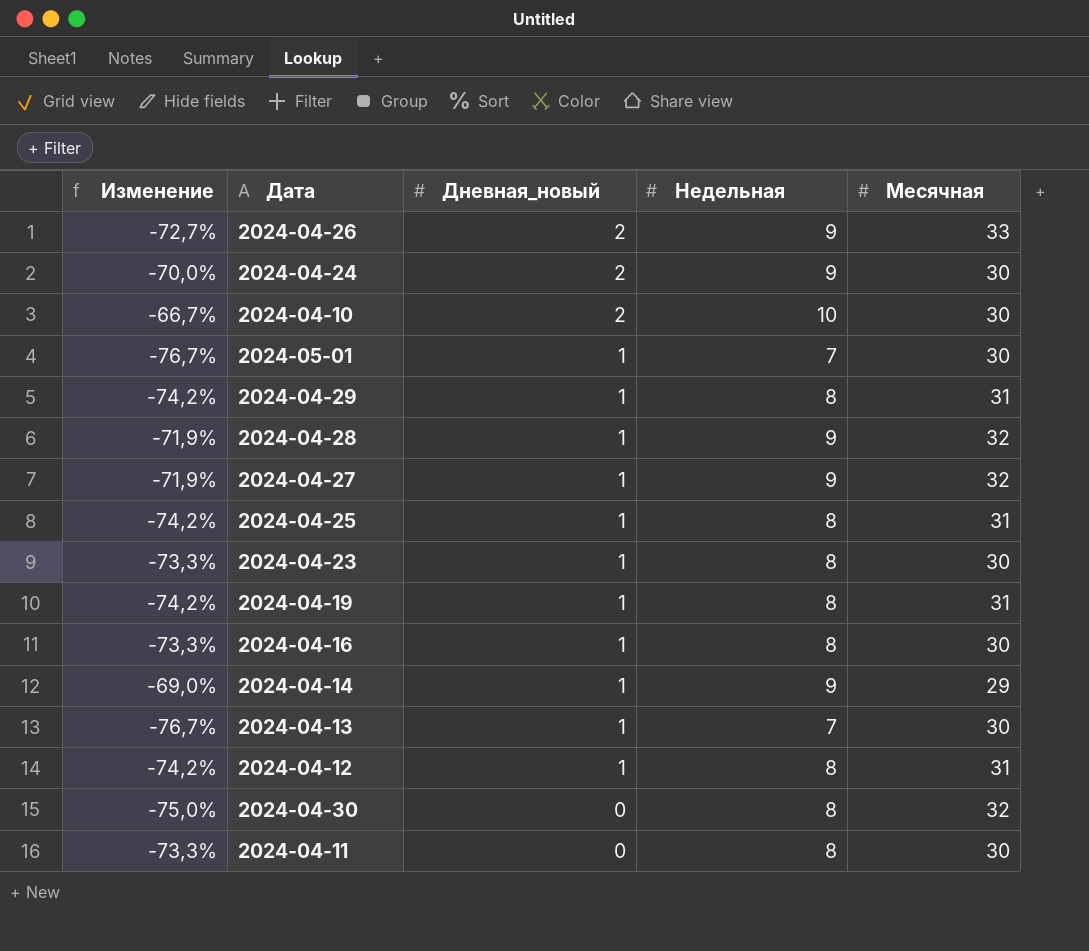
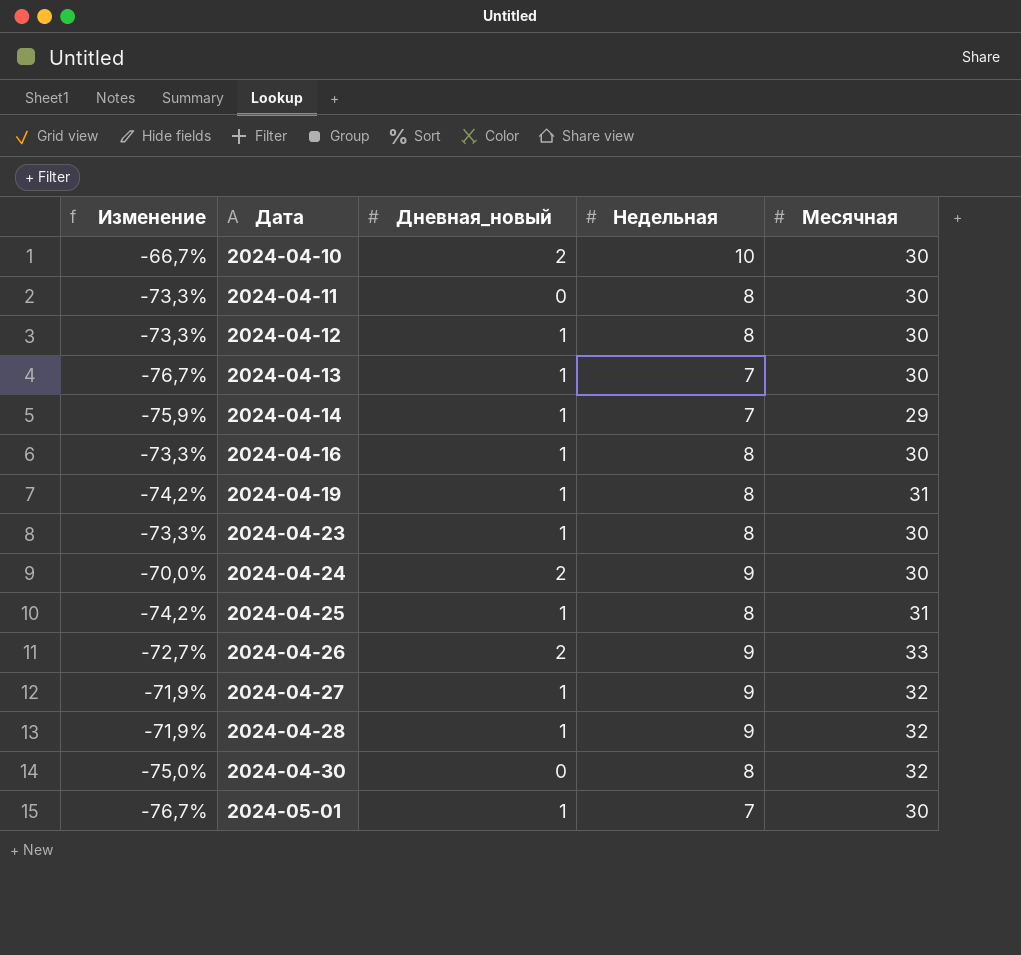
row order: Дневная_новый descending -> Дата ascending
row 2024-04-29: -74,2% | 1 | 8 | 31 -> none
2024-04-12 | Изменение: -74,2% -> -73,3%
2024-04-12 | Месячная: 31 -> 30
2024-04-14 | Изменение: -69,0% -> -75,9%
2024-04-14 | Недельная: 9 -> 7

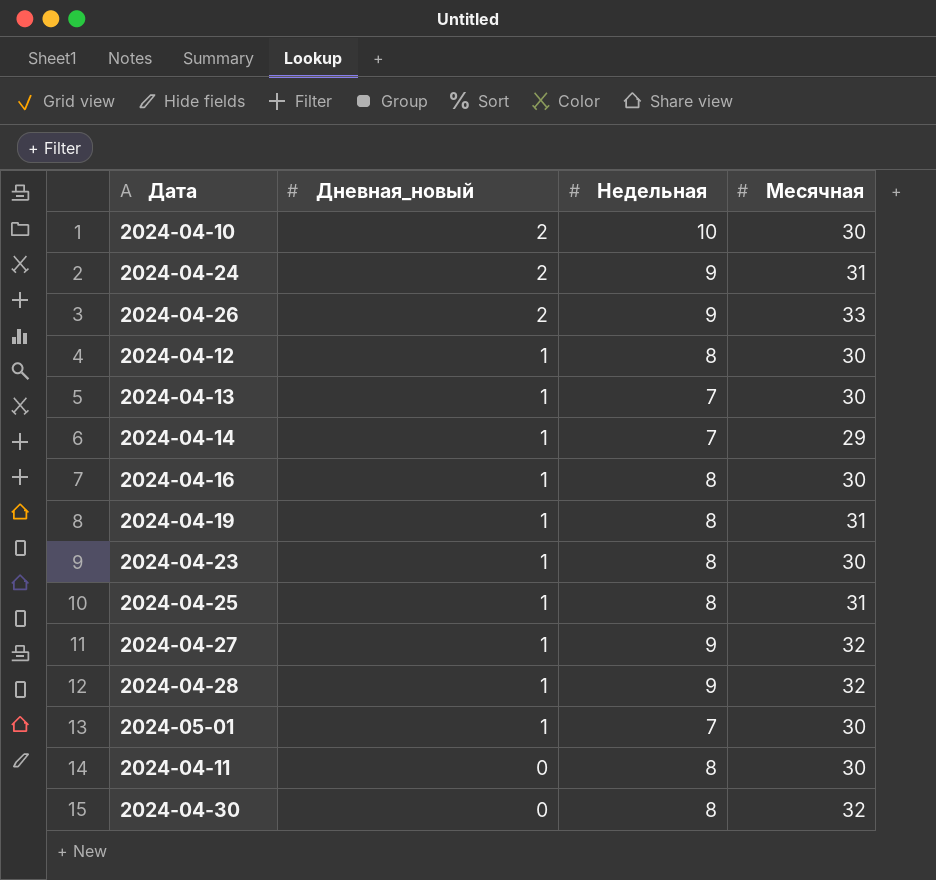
row order: Дата ascending -> Дневная_новый descending
column Изменение | formula: ([Недельная] - [Месячная]) / [Месячная] -> none
2024-04-24 | Месячная: 30 -> 31

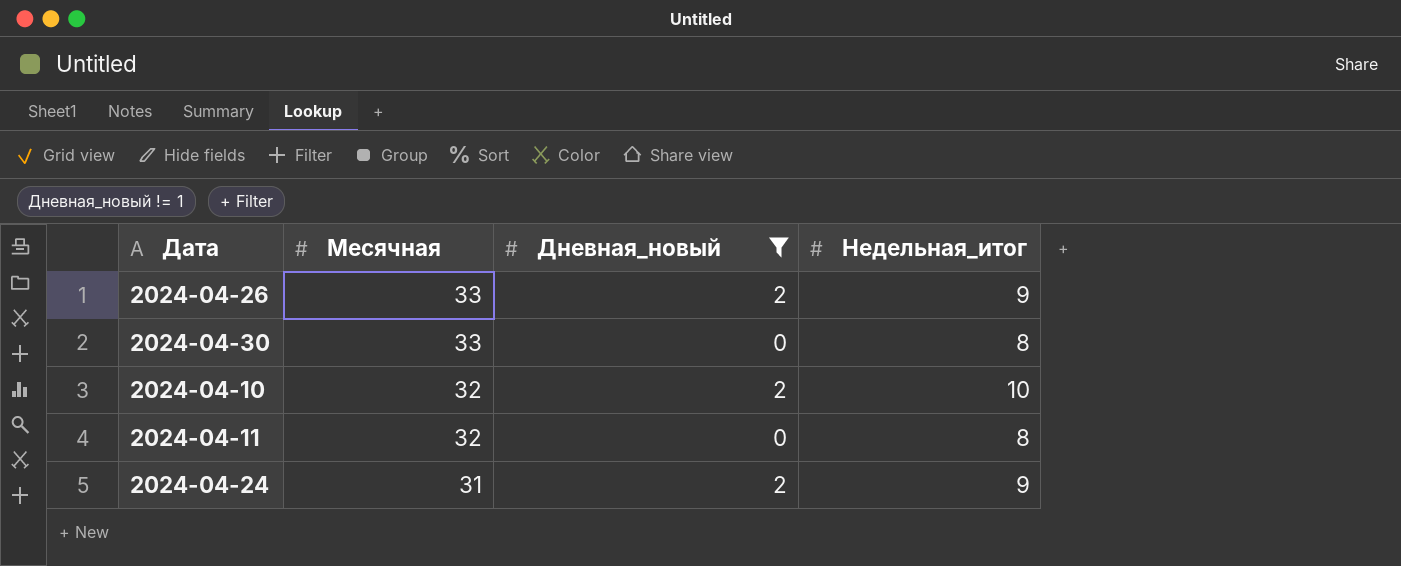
filter: none -> Дневная_новый != 1
row order: Дневная_новый descending -> Месячная descending
column Месячная | position: 4 -> 2
column name: Недельная -> Недельная_итог
2024-04-30 | Месячная: 32 -> 33
2024-04-10 | Месячная: 30 -> 32
2024-04-11 | Месячная: 30 -> 32

